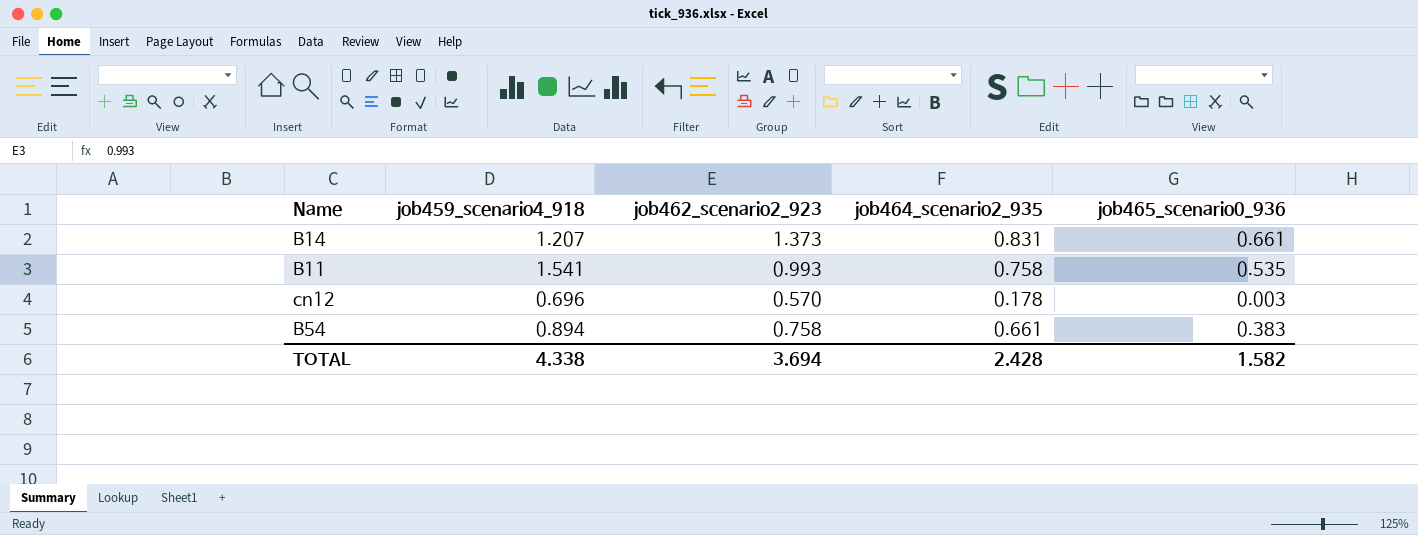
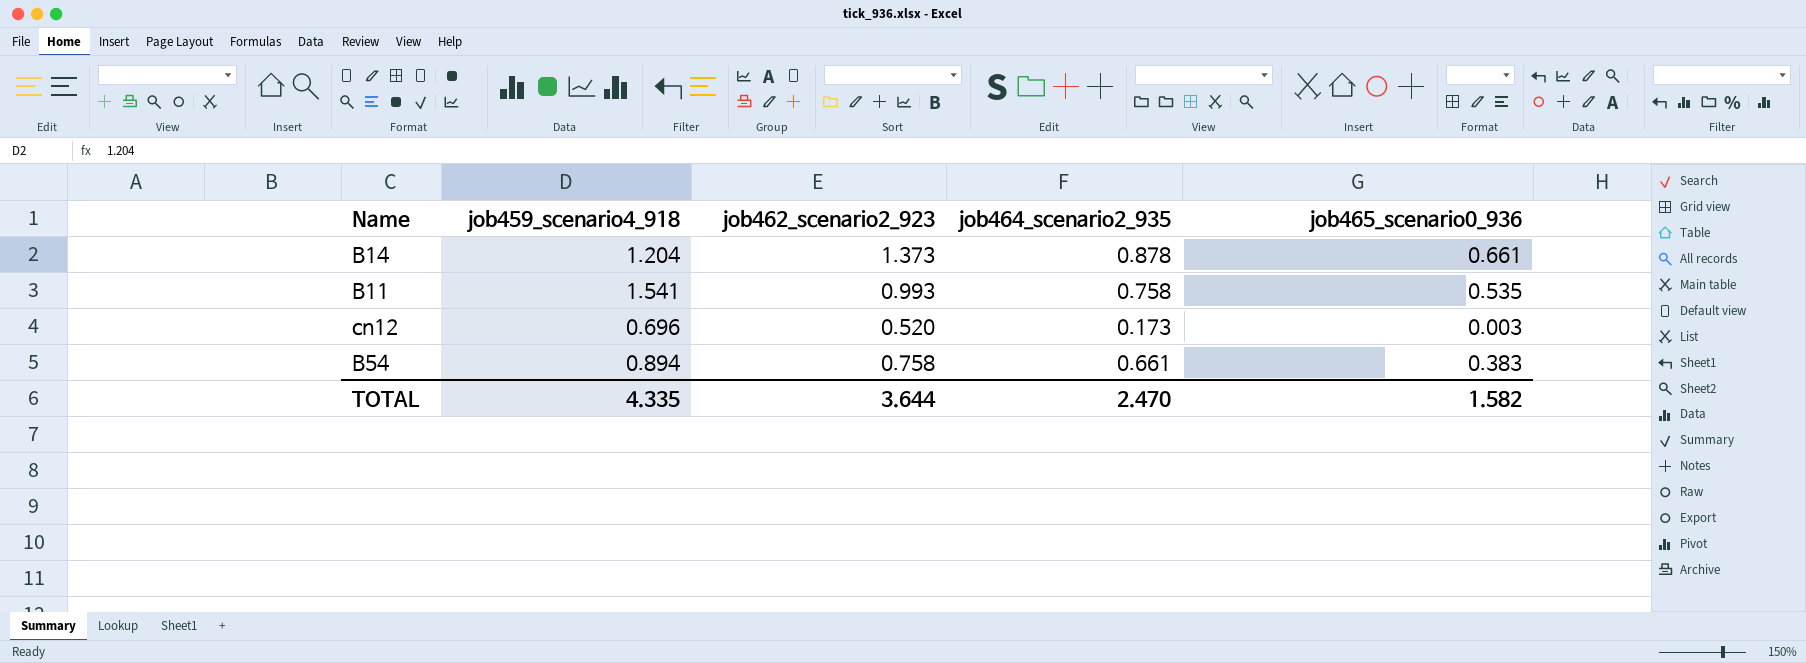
B14 | job459_scenario4_918: 1.207 -> 1.204
B14 | job464_scenario2_935: 0.831 -> 0.878
cn12 | job462_scenario2_923: 0.570 -> 0.520
cn12 | job464_scenario2_935: 0.178 -> 0.173
TOTAL | job459_scenario4_918: 4.338 -> 4.335
TOTAL | job462_scenario2_923: 3.694 -> 3.644
TOTAL | job464_scenario2_935: 2.428 -> 2.470

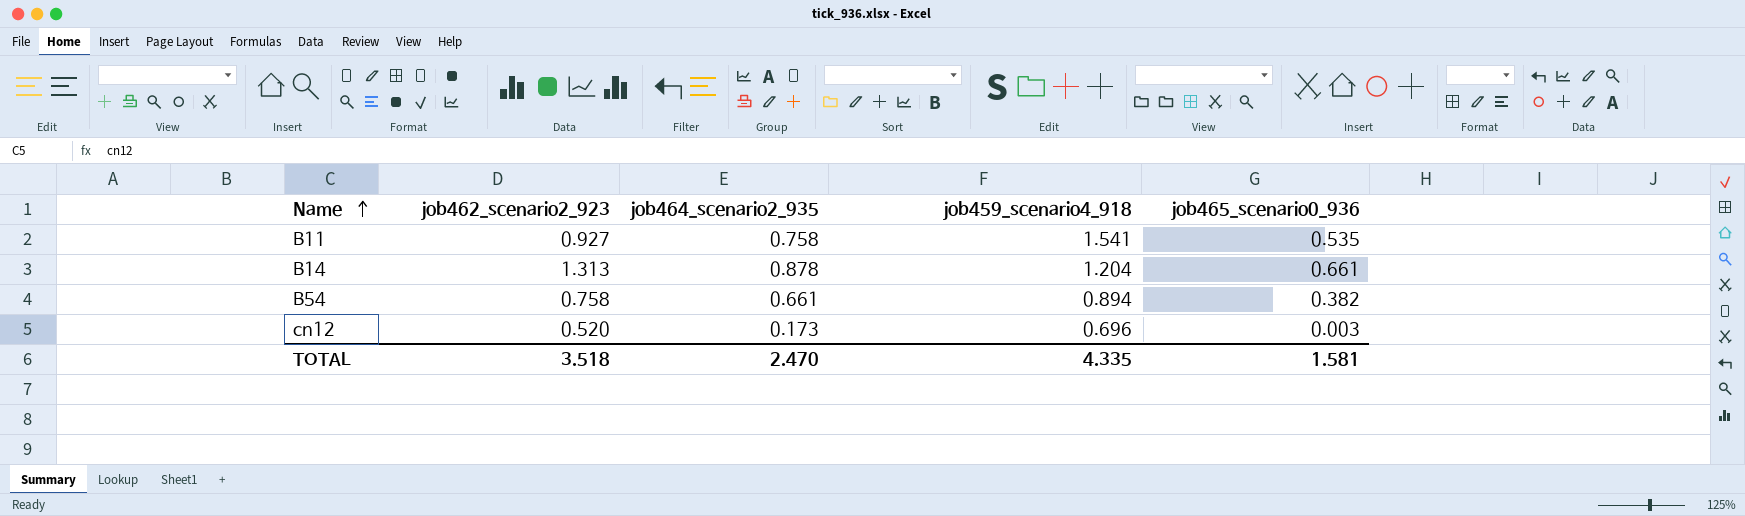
row order: none -> Name ascending
column job459_scenario4_918 | position: 2 -> 4
B11 | job462_scenario2_923: 0.993 -> 0.927
B14 | job462_scenario2_923: 1.373 -> 1.313
B54 | job465_scenario0_936: 0.383 -> 0.382
TOTAL | job462_scenario2_923: 3.644 -> 3.518
TOTAL | job465_scenario0_936: 1.582 -> 1.581

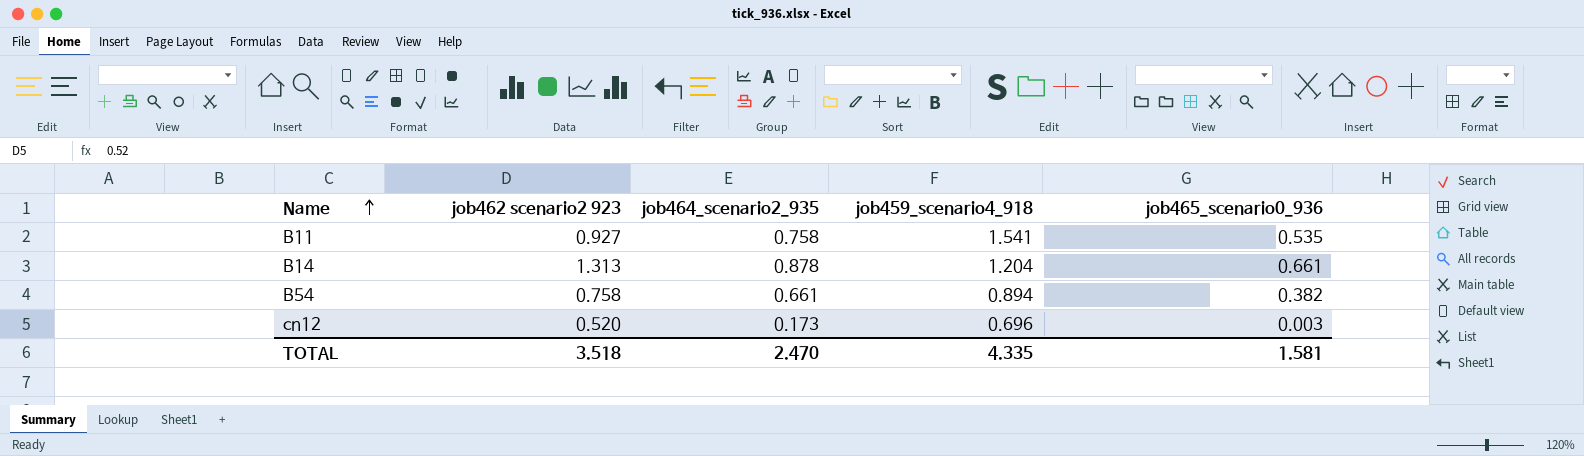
column name: job462_scenario2_923 -> job462 scenario2 923

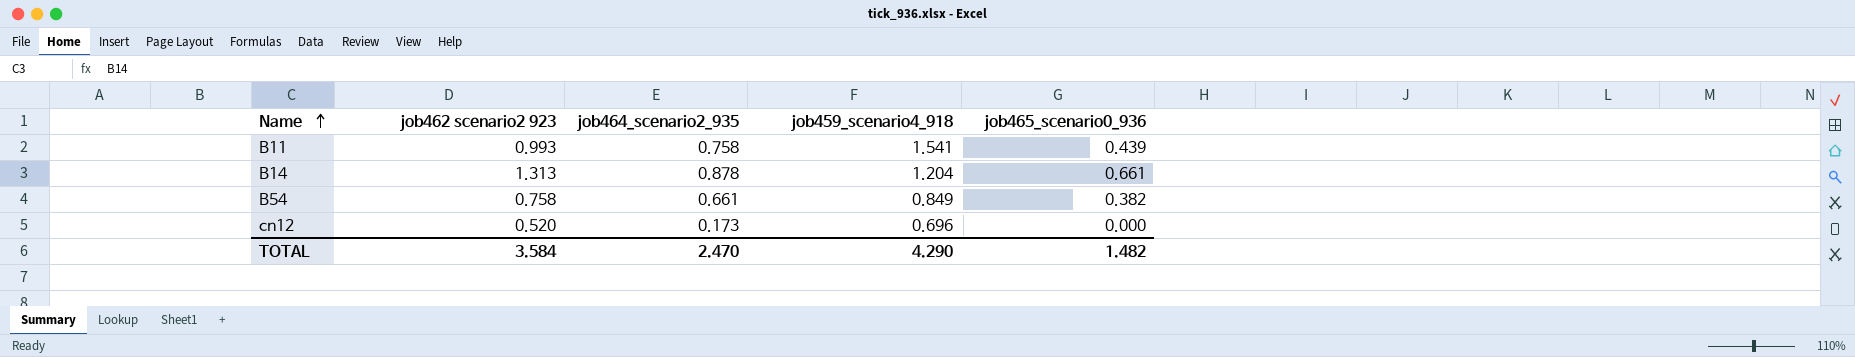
B11 | job462 scenario2 923: 0.927 -> 0.993
B11 | job465_scenario0_936: 0.535 -> 0.439
B54 | job459_scenario4_918: 0.894 -> 0.849
cn12 | job465_scenario0_936: 0.003 -> 0.000
TOTAL | job462 scenario2 923: 3.518 -> 3.584
TOTAL | job459_scenario4_918: 4.335 -> 4.290
TOTAL | job465_scenario0_936: 1.581 -> 1.482

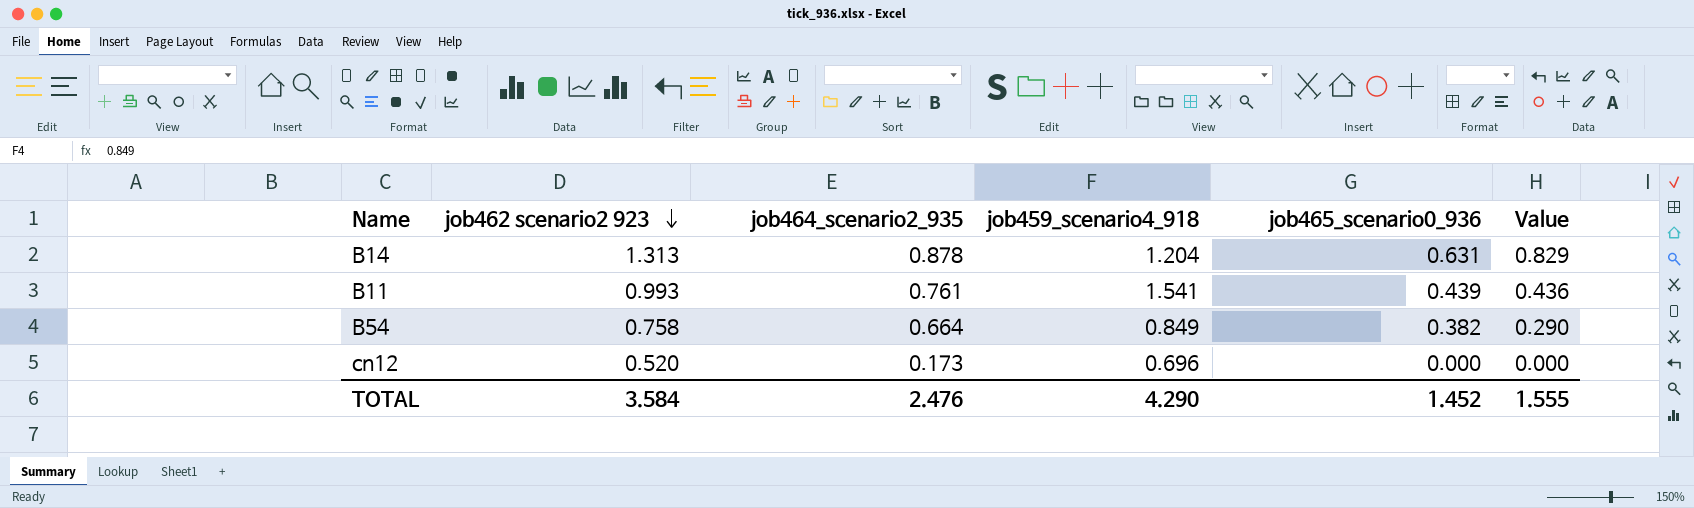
row order: Name ascending -> job462 scenario2 923 descending
column Value | formula: none -> [job462 scenario2 923] * [job465_scenario0_936]
B14 | job465_scenario0_936: 0.661 -> 0.631
B11 | job464_scenario2_935: 0.758 -> 0.761
B54 | job464_scenario2_935: 0.661 -> 0.664
TOTAL | job464_scenario2_935: 2.470 -> 2.476
TOTAL | job465_scenario0_936: 1.482 -> 1.452

